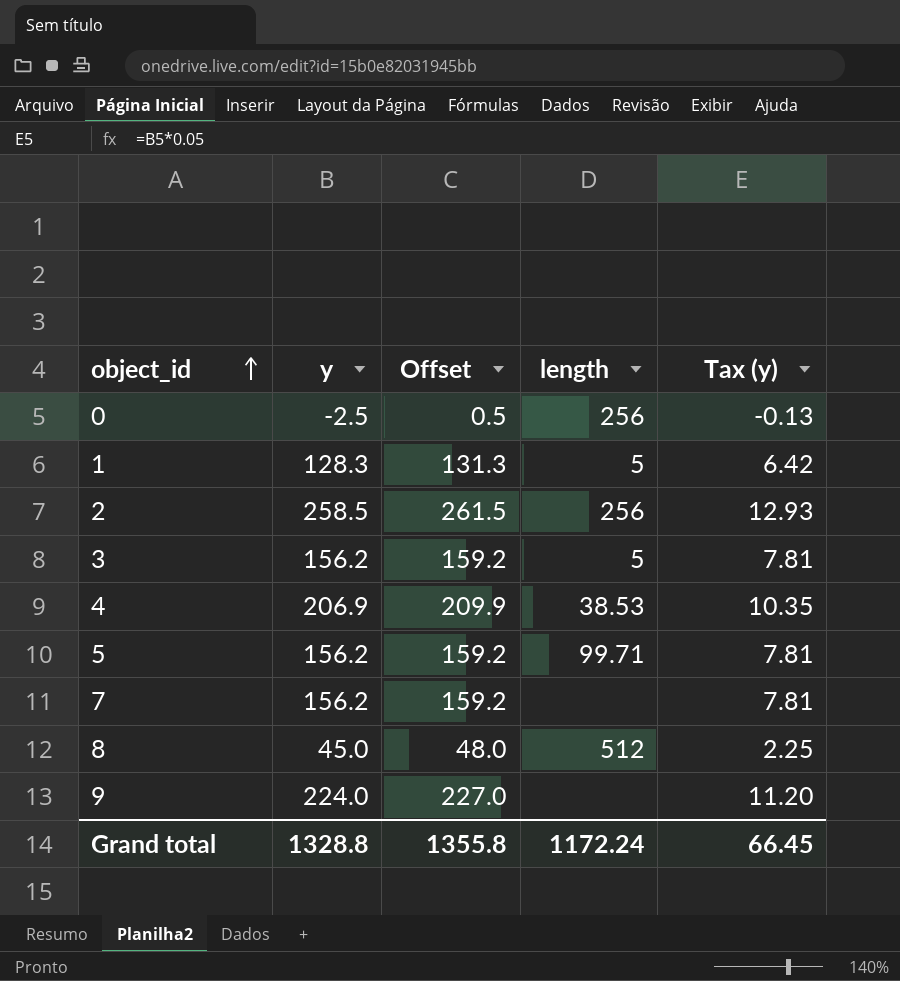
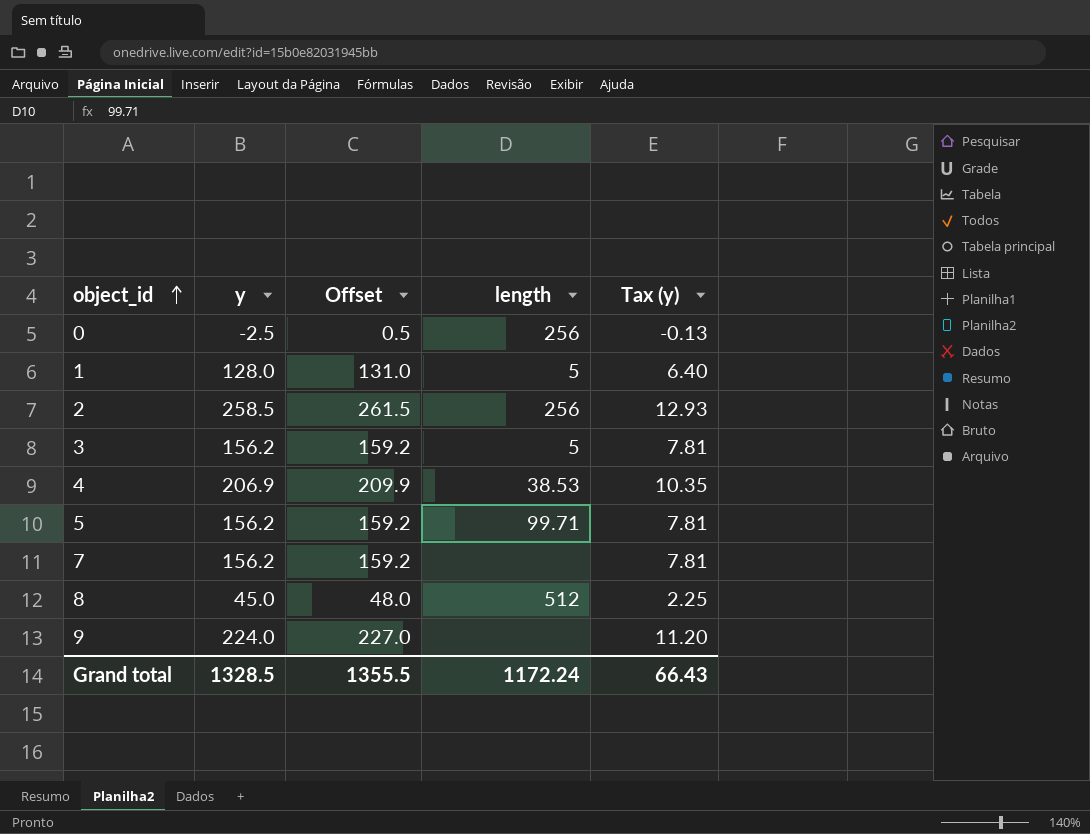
1 | y: 128.3 -> 128.0
1 | Offset: 131.3 -> 131.0
1 | Tax (y): 6.42 -> 6.40
Grand total | y: 1328.8 -> 1328.5
Grand total | Offset: 1355.8 -> 1355.5
Grand total | Tax (y): 66.45 -> 66.43

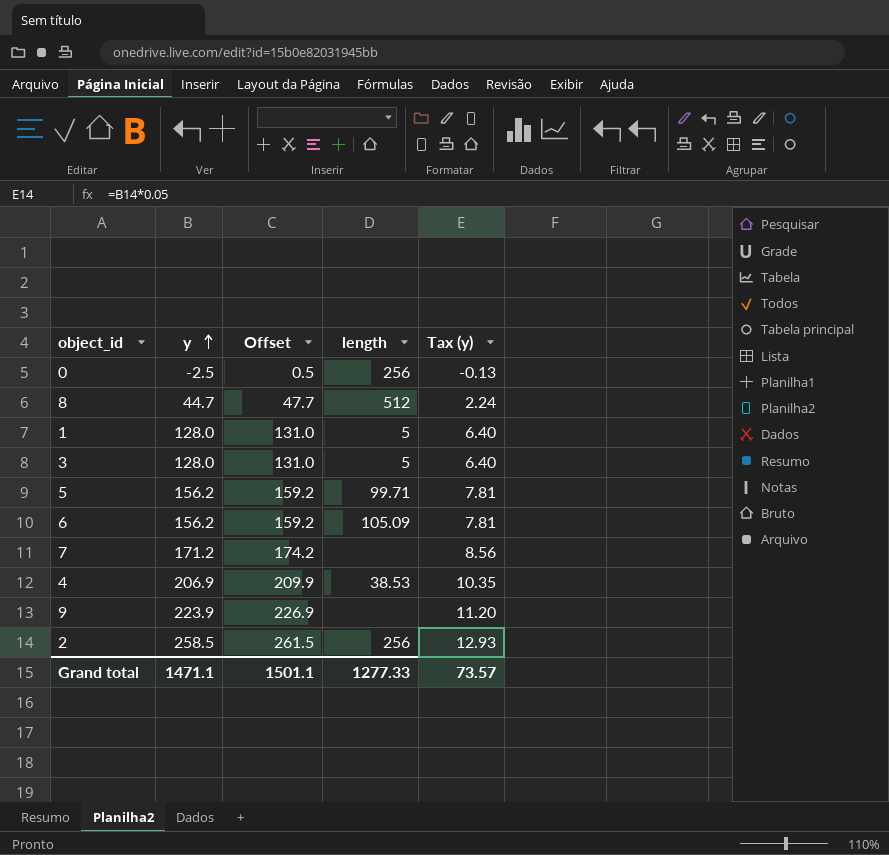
row order: object_id ascending -> y ascending
8 | y: 45.0 -> 44.7
8 | Offset: 48.0 -> 47.7
8 | Tax (y): 2.25 -> 2.24
3 | y: 156.2 -> 128.0
3 | Offset: 159.2 -> 131.0
3 | Tax (y): 7.81 -> 6.40
row 6: none -> 156.2 | 159.2 | 105.09 | 7.81
7 | y: 156.2 -> 171.2
7 | Offset: 159.2 -> 174.2
7 | Tax (y): 7.81 -> 8.56
9 | y: 224.0 -> 223.9
9 | Offset: 227.0 -> 226.9
Grand total | y: 1328.5 -> 1471.1
Grand total | Offset: 1355.5 -> 1501.1
Grand total | length: 1172.24 -> 1277.33
Grand total | Tax (y): 66.43 -> 73.57

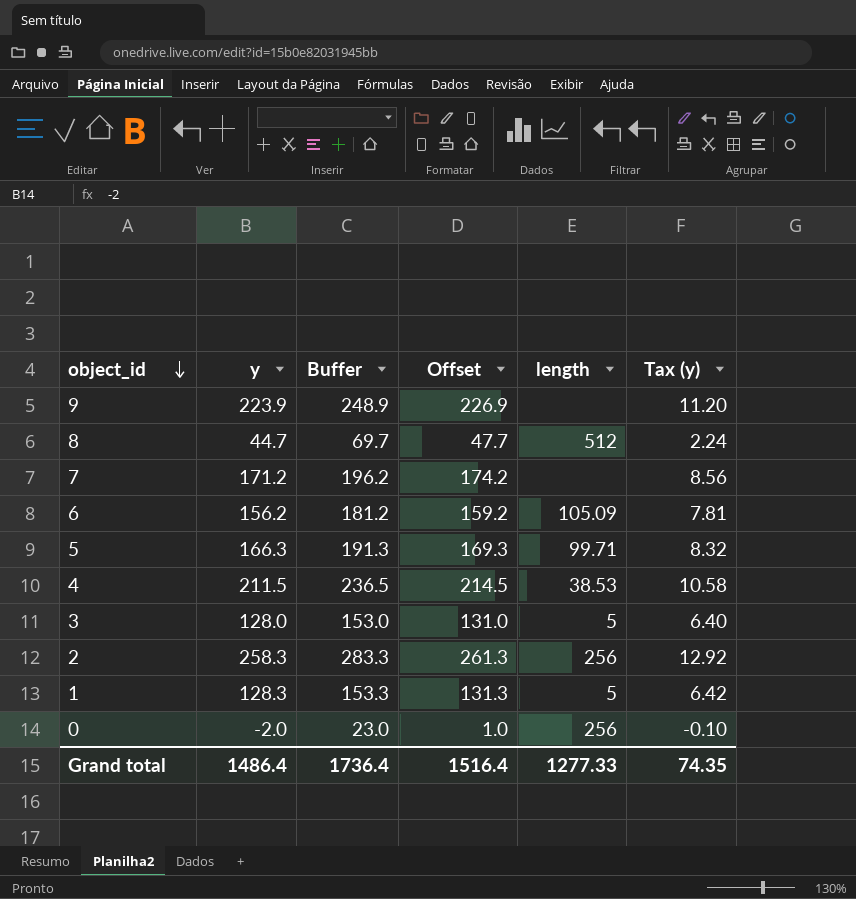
row order: y ascending -> object_id descending
column Buffer | formula: none -> [y] + 25
5 | y: 156.2 -> 166.3
5 | Offset: 159.2 -> 169.3
5 | Tax (y): 7.81 -> 8.32
4 | y: 206.9 -> 211.5
4 | Offset: 209.9 -> 214.5
4 | Tax (y): 10.35 -> 10.58
2 | y: 258.5 -> 258.3
2 | Offset: 261.5 -> 261.3
2 | Tax (y): 12.93 -> 12.92
1 | y: 128.0 -> 128.3
1 | Offset: 131.0 -> 131.3
1 | Tax (y): 6.40 -> 6.42
0 | y: -2.5 -> -2.0
0 | Offset: 0.5 -> 1.0
0 | Tax (y): -0.13 -> -0.10
Grand total | y: 1471.1 -> 1486.4
Grand total | Offset: 1501.1 -> 1516.4
Grand total | Tax (y): 73.57 -> 74.35

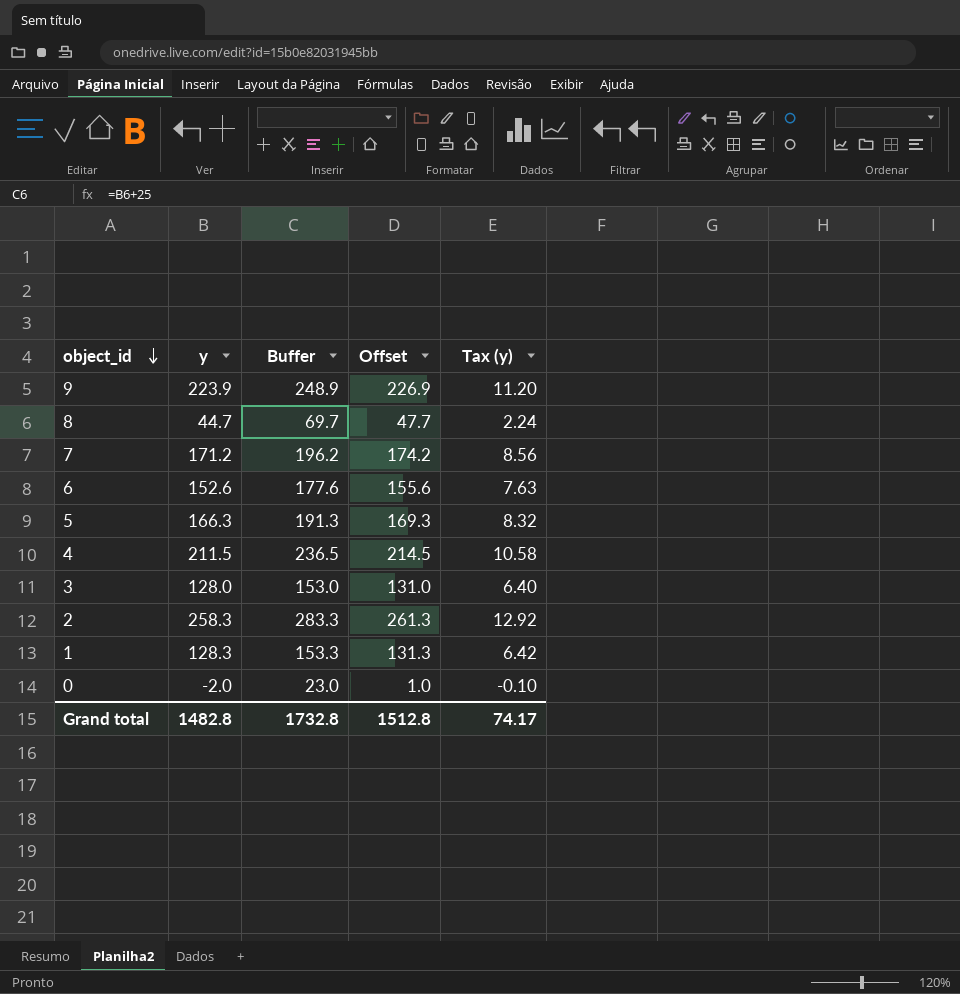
column length | position: 5 -> none
6 | y: 156.2 -> 152.6
6 | Buffer: 181.2 -> 177.6
6 | Offset: 159.2 -> 155.6
6 | Tax (y): 7.81 -> 7.63
Grand total | y: 1486.4 -> 1482.8
Grand total | Buffer: 1736.4 -> 1732.8
Grand total | Offset: 1516.4 -> 1512.8
Grand total | Tax (y): 74.35 -> 74.17

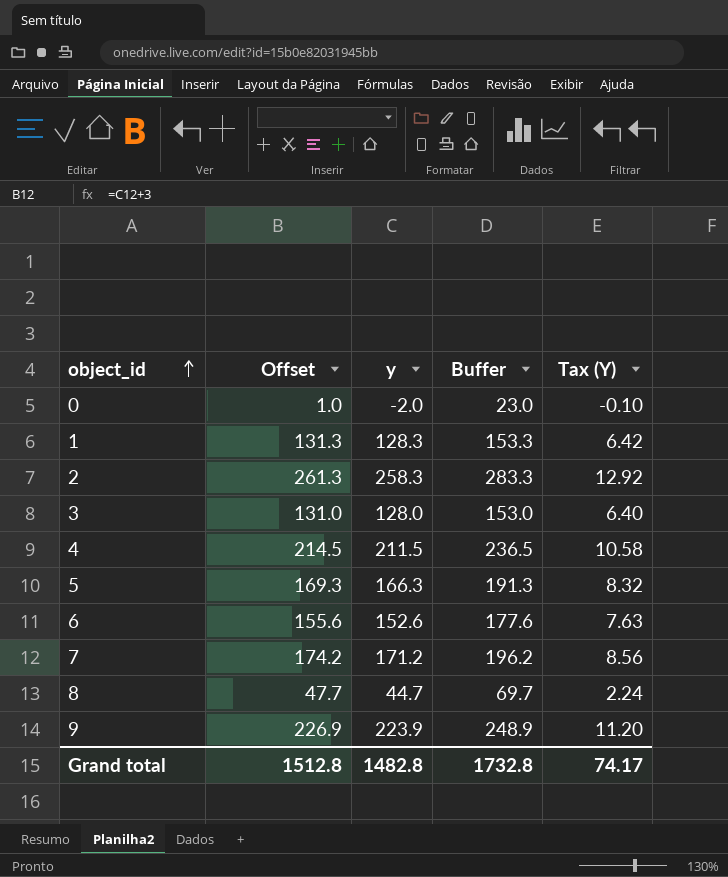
row order: object_id descending -> object_id ascending
column Offset | position: 4 -> 2
column name: Tax (y) -> Tax (Y)

